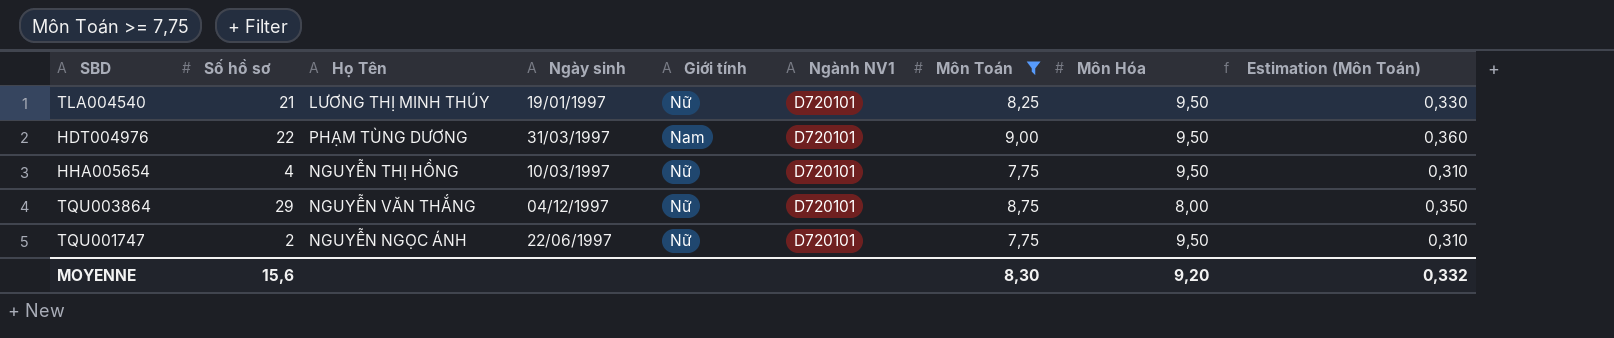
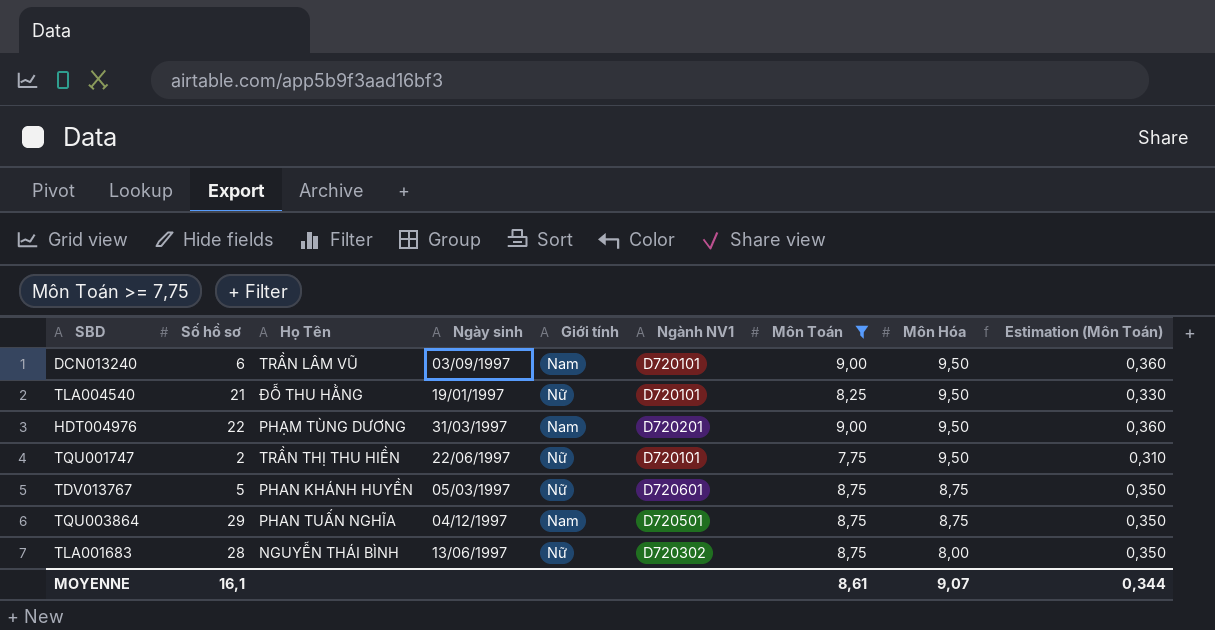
row order: none -> Môn Hóa descending
row HHA005654: 4 | NGUYỄN THỊ HỒNG | 10/03/1997 | Nữ | D720101 | 7,75 | 9,50 | 0,310 -> none
row DCN013240: none -> 6 | TRẦN LÂM VŨ | 03/09/1997 | Nam | D720101 | 9,00 | 9,50 | 0,360
TLA004540 | Họ Tên: LƯƠNG THỊ MINH THÚY -> ĐỖ THU HẰNG
HDT004976 | Ngành NV1: D720101 -> D720201
TQU001747 | Họ Tên: NGUYỄN NGỌC ÁNH -> TRẦN THỊ THU HIỀN
row TDV013767: none -> 5 | PHAN KHÁNH HUYỀN | 05/03/1997 | Nữ | D720601 | 8,75 | 8,75 | 0,350
TQU003864 | Họ Tên: NGUYỄN VĂN THẮNG -> PHAN TUẤN NGHĨA
TQU003864 | Giới tính: Nữ -> Nam
TQU003864 | Ngành NV1: D720101 -> D720501
TQU003864 | Môn Hóa: 8,00 -> 8,75
row TLA001683: none -> 28 | NGUYỄN THÁI BÌNH | 13/06/1997 | Nữ | D720302 | 8,75 | 8,00 | 0,350
MOYENNE | Số hồ sơ: 15,6 -> 16,1
MOYENNE | Môn Toán: 8,30 -> 8,61
MOYENNE | Môn Hóa: 9,20 -> 9,07
MOYENNE | Estimation (Môn Toán): 0,332 -> 0,344

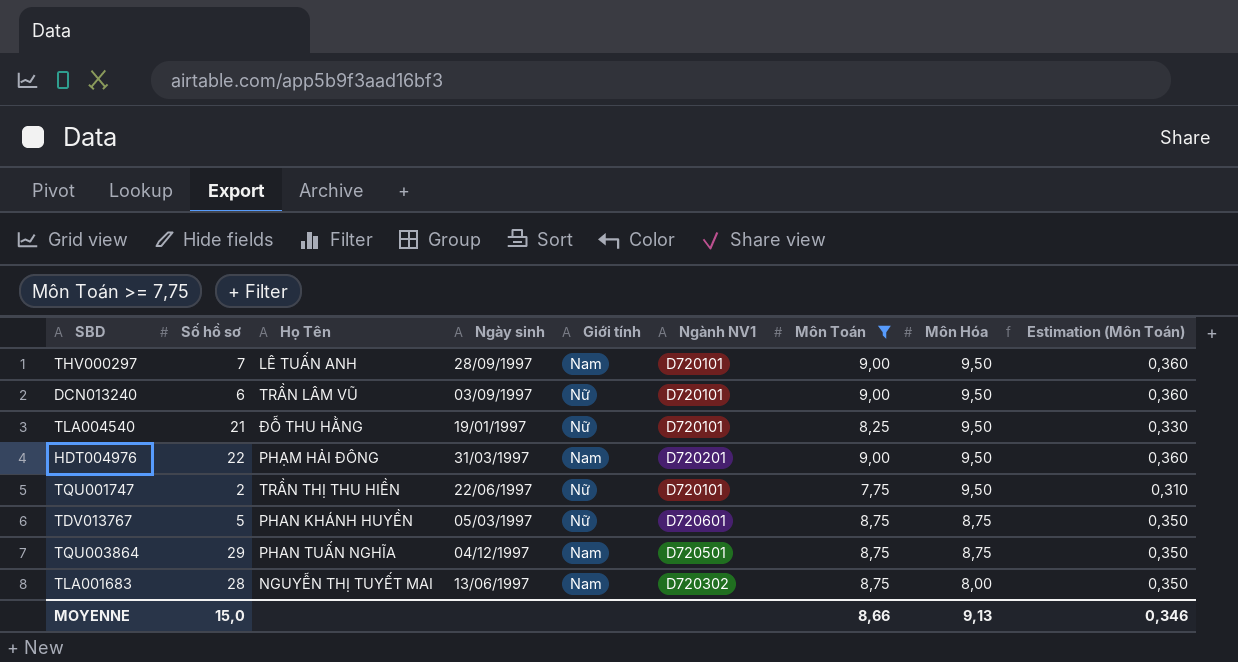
row THV000297: none -> 7 | LÊ TUẤN ANH | 28/09/1997 | Nam | D720101 | 9,00 | 9,50 | 0,360
DCN013240 | Giới tính: Nam -> Nữ
HDT004976 | Họ Tên: PHẠM TÙNG DƯƠNG -> PHẠM HẢI ĐÔNG
TLA001683 | Họ Tên: NGUYỄN THÁI BÌNH -> NGUYỄN THỊ TUYẾT MAI
TLA001683 | Giới tính: Nữ -> Nam
MOYENNE | Số hồ sơ: 16,1 -> 15,0
MOYENNE | Môn Toán: 8,61 -> 8,66
MOYENNE | Môn Hóa: 9,07 -> 9,13
MOYENNE | Estimation (Môn Toán): 0,344 -> 0,346

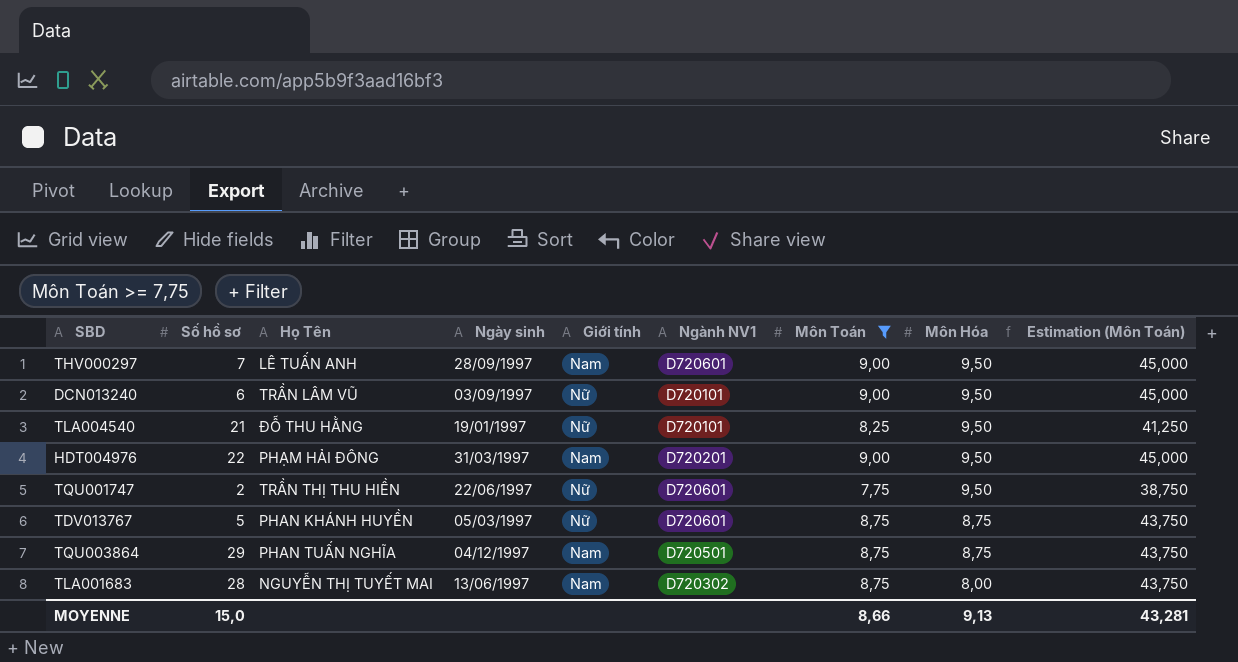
column Estimation (Môn Toán) | formula: [Môn Toán] * 0,04 -> [Môn Toán] * 5
THV000297 | Ngành NV1: D720101 -> D720601
TQU001747 | Ngành NV1: D720101 -> D720601
MOYENNE | Estimation (Môn Toán): 0,346 -> 43,281

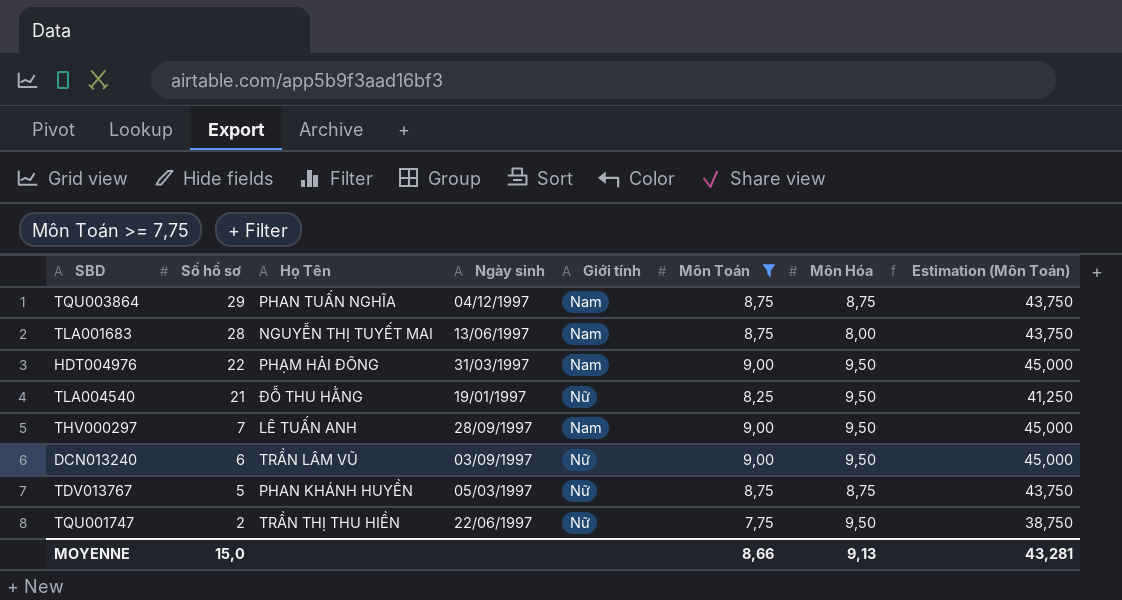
row order: Môn Hóa descending -> Số hồ sơ descending
column Ngành NV1 | position: 6 -> none

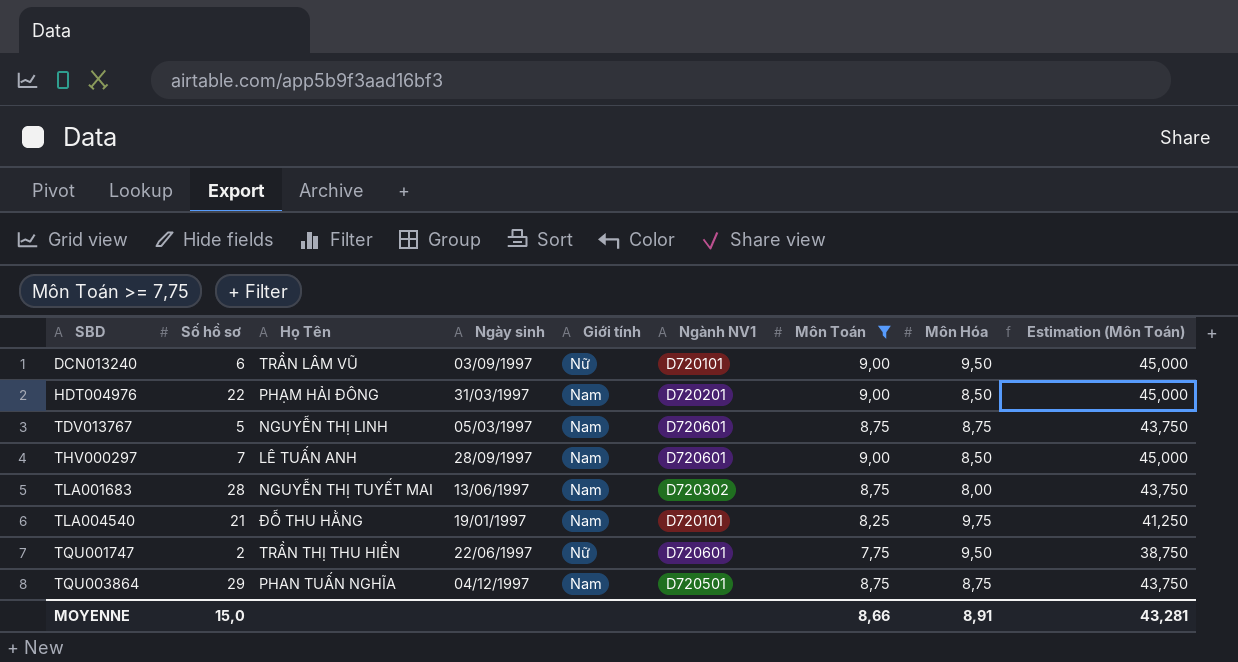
row order: Số hồ sơ descending -> SBD ascending
column Ngành NV1 | position: none -> 6
HDT004976 | Môn Hóa: 9,50 -> 8,50
TDV013767 | Họ Tên: PHAN KHÁNH HUYỀN -> NGUYỄN THỊ LINH
TDV013767 | Giới tính: Nữ -> Nam
THV000297 | Môn Hóa: 9,50 -> 8,50
TLA004540 | Giới tính: Nữ -> Nam
TLA004540 | Môn Hóa: 9,50 -> 9,75
MOYENNE | Môn Hóa: 9,13 -> 8,91

